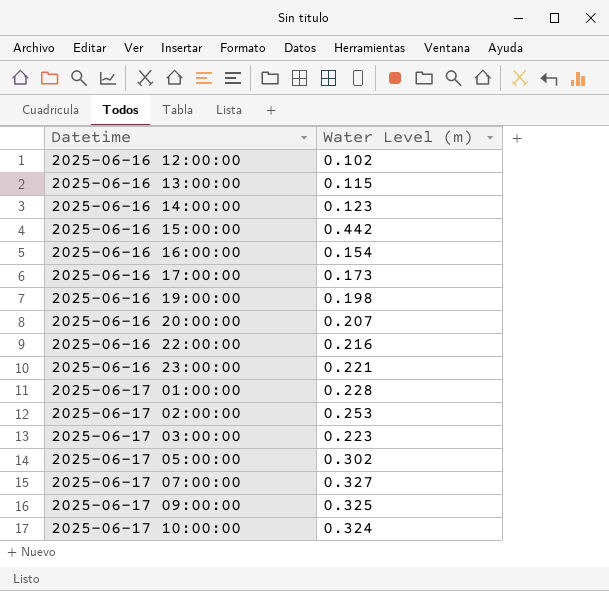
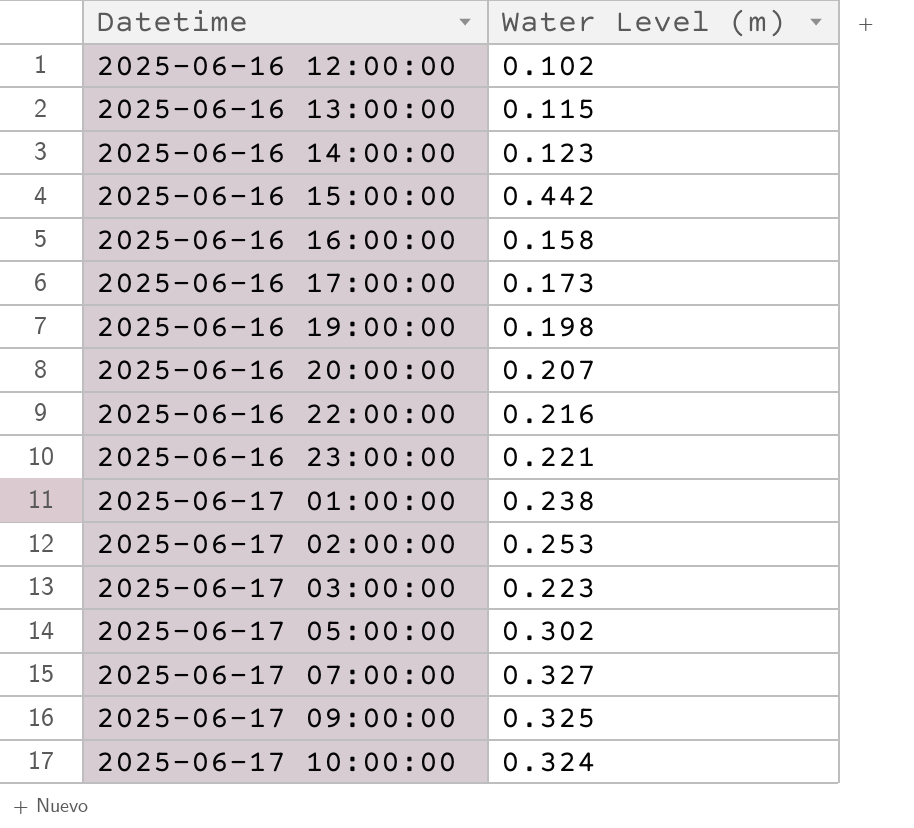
2025-06-16 16:00:00 | Water Level (m): 0.154 -> 0.158
2025-06-17 01:00:00 | Water Level (m): 0.228 -> 0.238

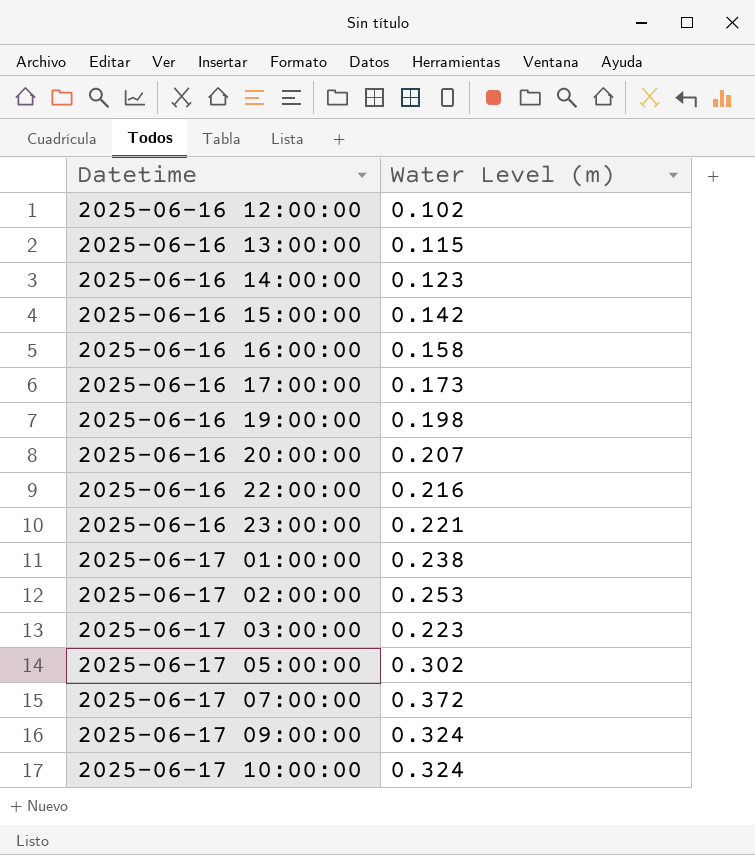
2025-06-16 15:00:00 | Water Level (m): 0.442 -> 0.142
2025-06-17 07:00:00 | Water Level (m): 0.327 -> 0.372
2025-06-17 09:00:00 | Water Level (m): 0.325 -> 0.324

